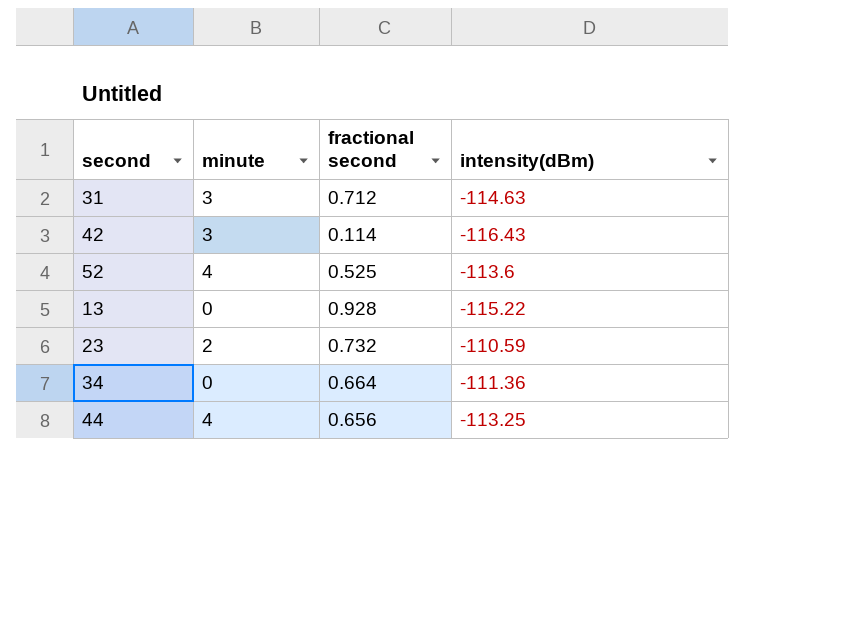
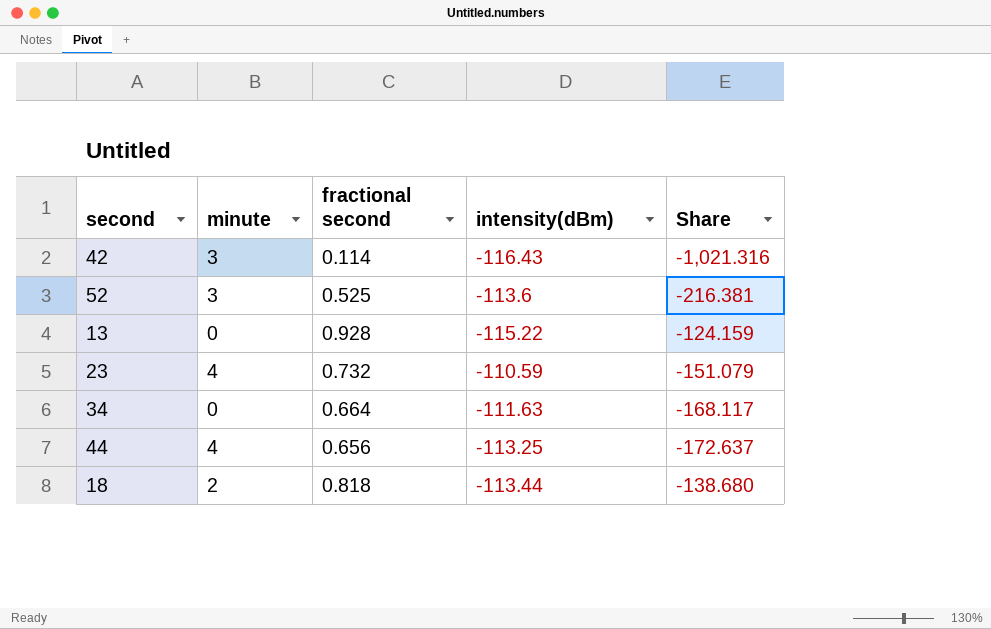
column Share | formula: none -> [intensity(dBm)] / [fractional second]
row 31: 3 | 0.712 | -114.63 -> none
52 | minute: 4 -> 3
23 | minute: 2 -> 4
34 | intensity(dBm): -111.36 -> -111.63
row 18: none -> 2 | 0.818 | -113.44 | -138.680

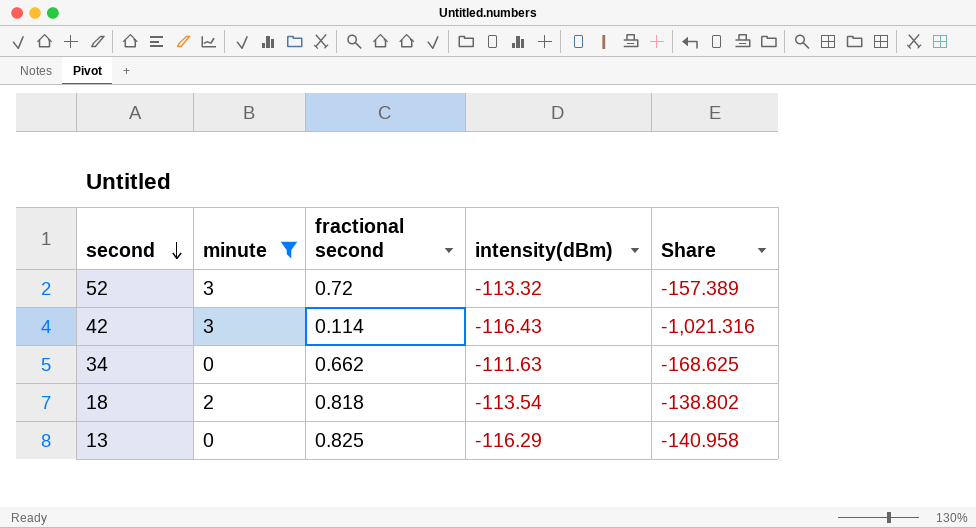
filter: none -> minute != 4
row order: none -> second descending
52 | fractional second: 0.525 -> 0.72
52 | intensity(dBm): -113.6 -> -113.32
52 | Share: -216.381 -> -157.389
34 | fractional second: 0.664 -> 0.662
34 | Share: -168.117 -> -168.625
18 | intensity(dBm): -113.44 -> -113.54
18 | Share: -138.680 -> -138.802
13 | fractional second: 0.928 -> 0.825
13 | intensity(dBm): -115.22 -> -116.29
13 | Share: -124.159 -> -140.958

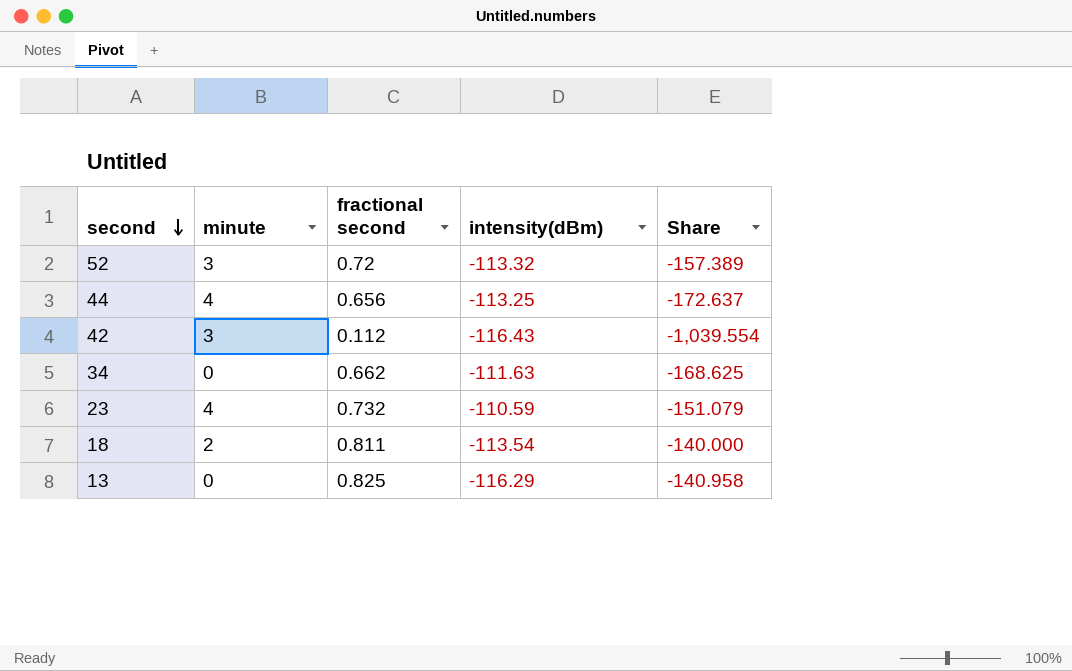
filter: minute != 4 -> none
42 | fractional second: 0.114 -> 0.112
42 | Share: -1,021.316 -> -1,039.554
18 | fractional second: 0.818 -> 0.811
18 | Share: -138.802 -> -140.000

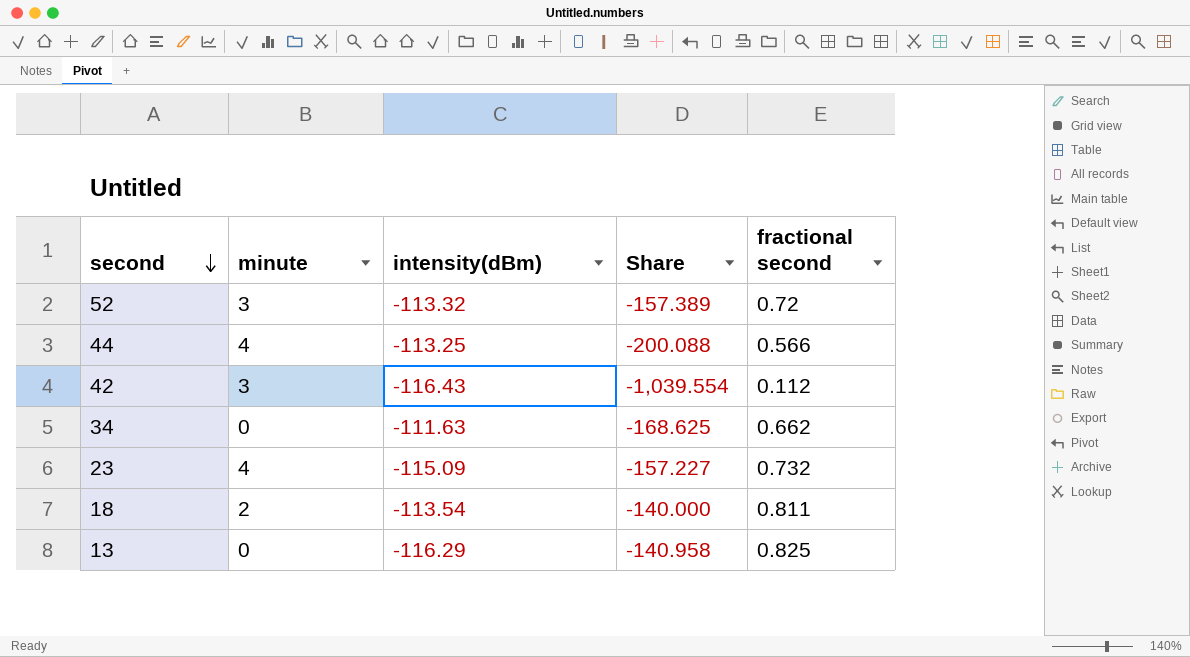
column fractional second | position: 3 -> 5
44 | Share: -172.637 -> -200.088
44 | fractional second: 0.656 -> 0.566
23 | intensity(dBm): -110.59 -> -115.09
23 | Share: -151.079 -> -157.227

